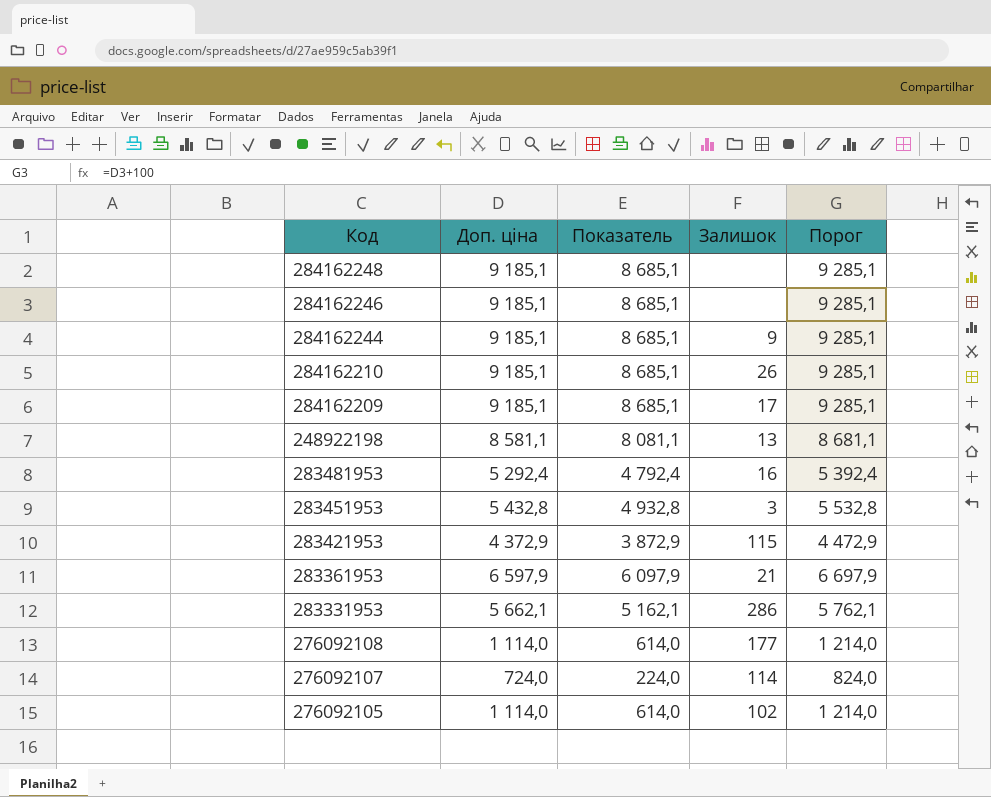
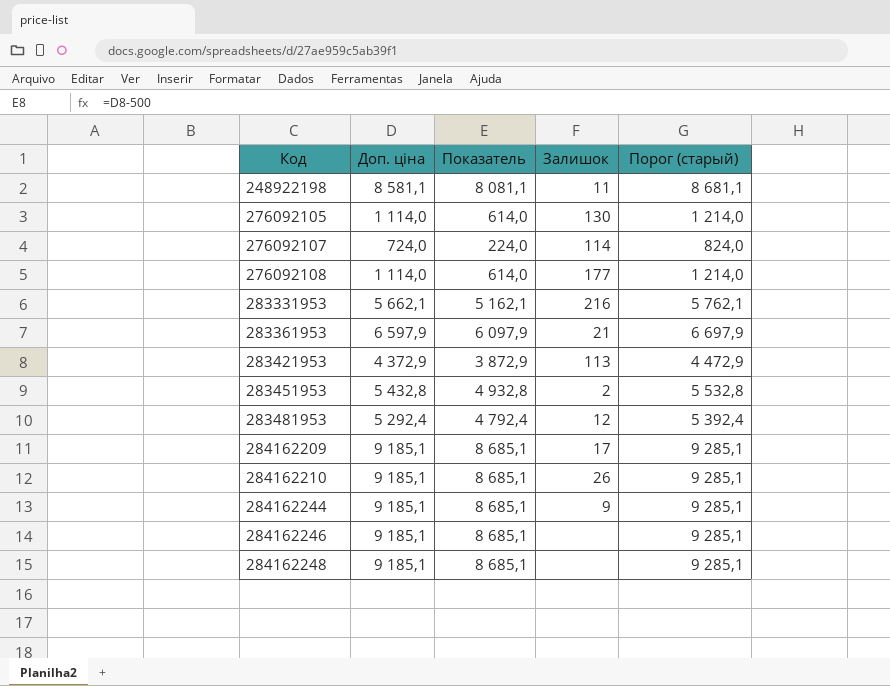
row order: none -> Код ascending
column name: Порог -> Порог (старый)
248922198 | Залишок: 13 -> 11
276092105 | Залишок: 102 -> 130
283331953 | Залишок: 286 -> 216
283421953 | Залишок: 115 -> 113
283451953 | Залишок: 3 -> 2
283481953 | Залишок: 16 -> 12

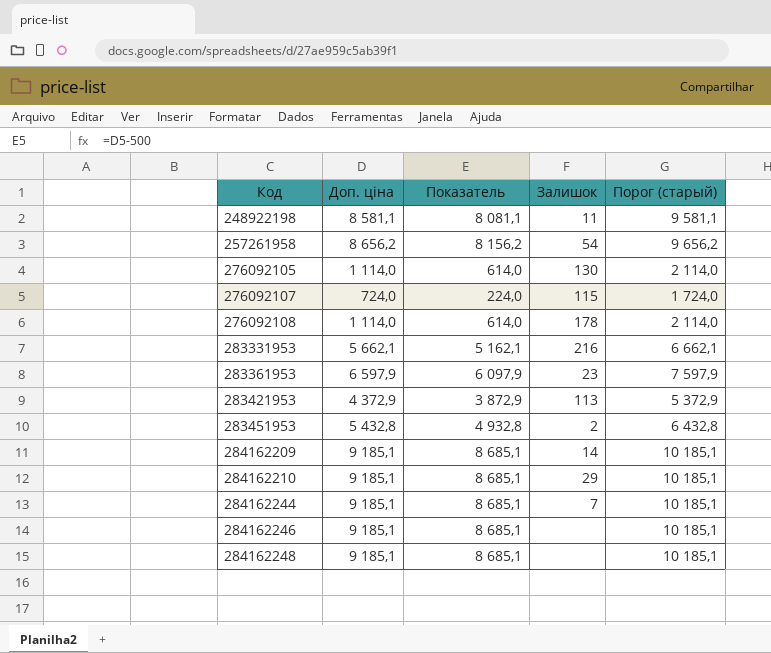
column Порог (старый) | formula: [Доп. ціна] + 100 -> [Доп. ціна] + 1000
row 283481953: 5 292,4 | 4 792,4 | 12 | 5 392,4 -> none
row 257261958: none -> 8 656,2 | 8 156,2 | 54 | 9 656,2
276092107 | Залишок: 114 -> 115
276092108 | Залишок: 177 -> 178
283361953 | Залишок: 21 -> 23
284162209 | Залишок: 17 -> 14
284162210 | Залишок: 26 -> 29
284162244 | Залишок: 9 -> 7

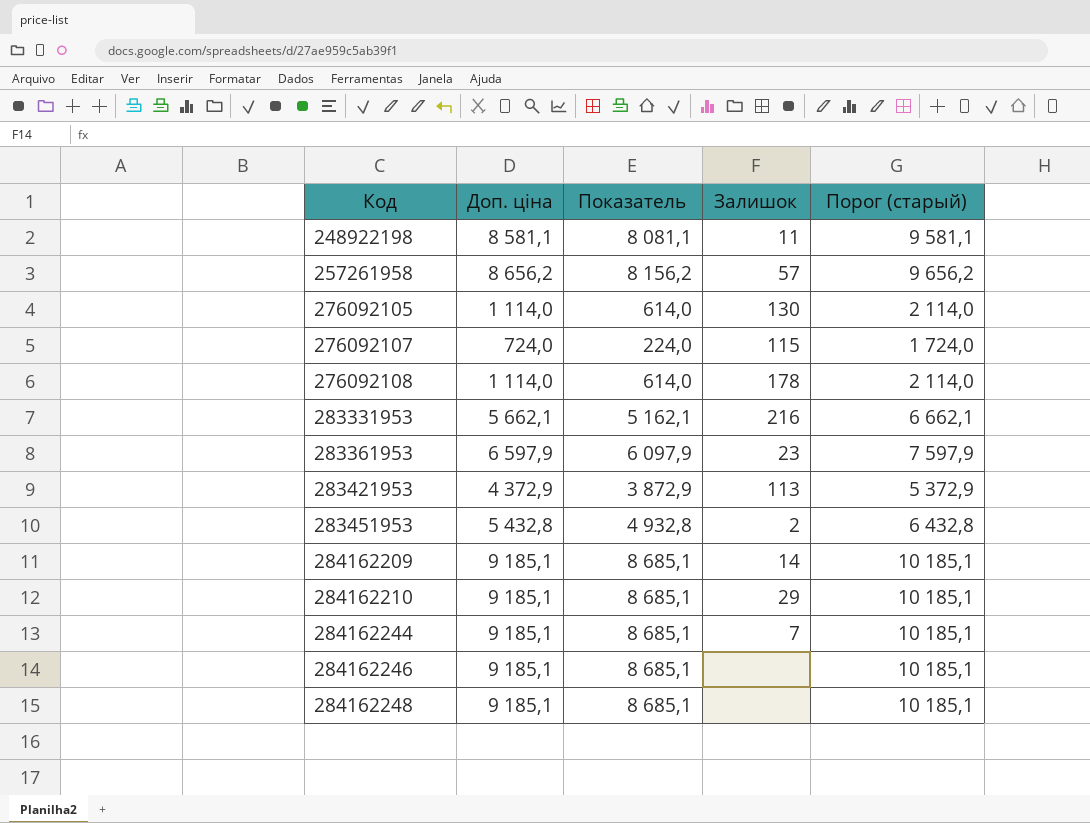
257261958 | Залишок: 54 -> 57

